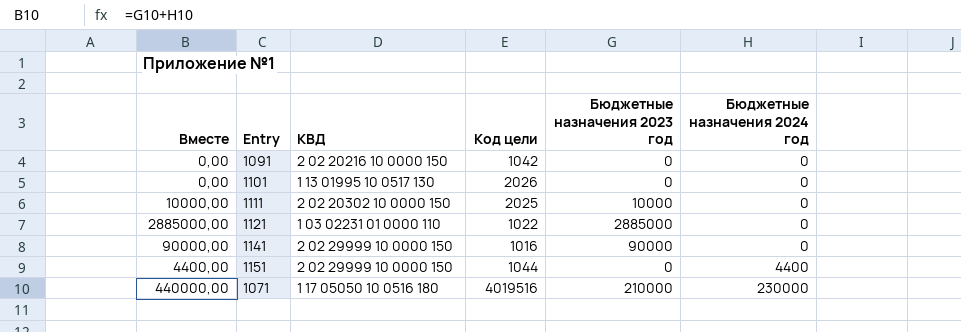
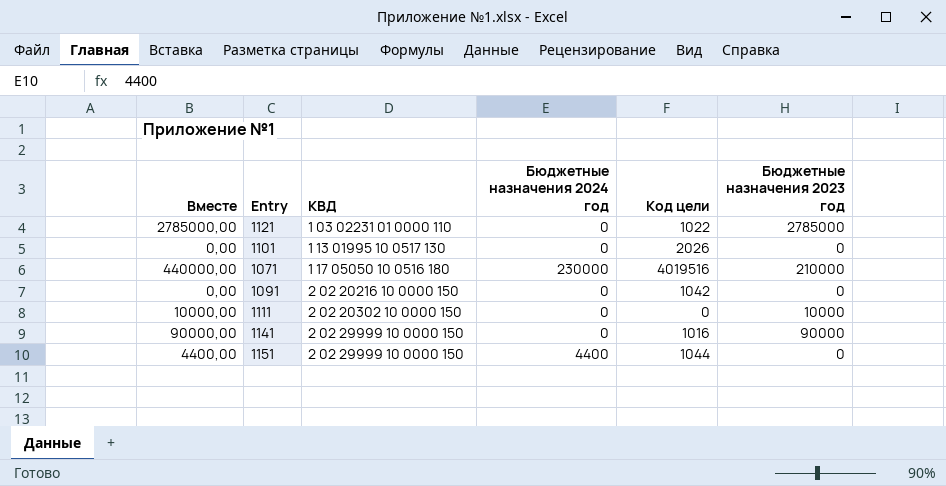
row order: Бюджетные назначения 2024 год ascending -> КВД ascending
column Бюджетные назначения 2024 год | position: 6 -> 4
1121 | Вместе: 2885000,00 -> 2785000,00
1121 | Бюджетные назначения 2023 год: 2885000 -> 2785000
1111 | Код цели: 2025 -> 0

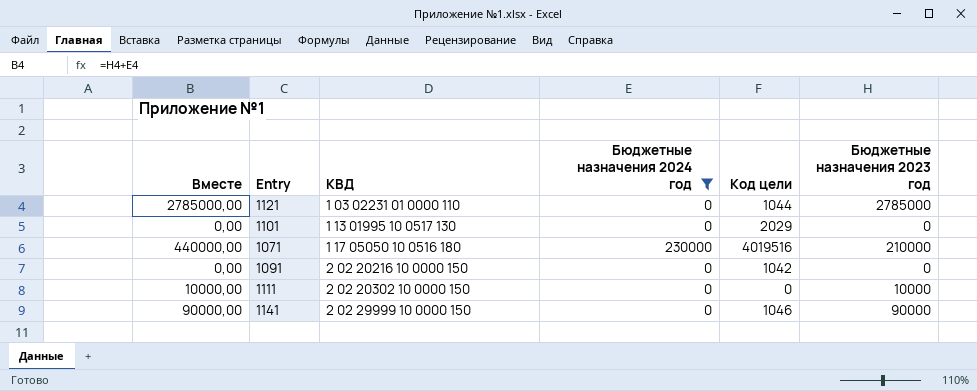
filter: none -> Бюджетные назначения 2024 год != 4400
1121 | Код цели: 1022 -> 1044
1101 | Код цели: 2026 -> 2029
1141 | Код цели: 1016 -> 1046

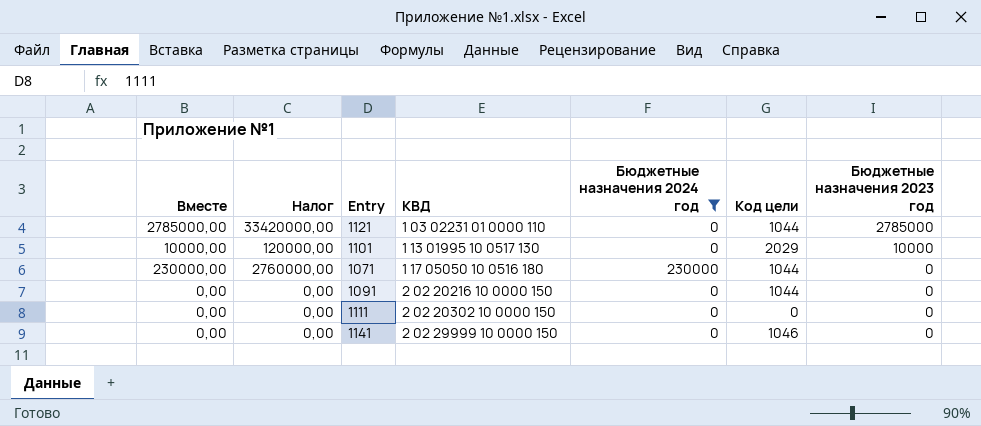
column Налог | formula: none -> [Вместе] * 12
1101 | Вместе: 0,00 -> 10000,00
1101 | Бюджетные назначения 2023 год: 0 -> 10000
1071 | Вместе: 440000,00 -> 230000,00
1071 | Код цели: 4019516 -> 1044
1071 | Бюджетные назначения 2023 год: 210000 -> 0
1091 | Код цели: 1042 -> 1044
1111 | Вместе: 10000,00 -> 0,00
1111 | Бюджетные назначения 2023 год: 10000 -> 0
1141 | Вместе: 90000,00 -> 0,00
1141 | Бюджетные назначения 2023 год: 90000 -> 0

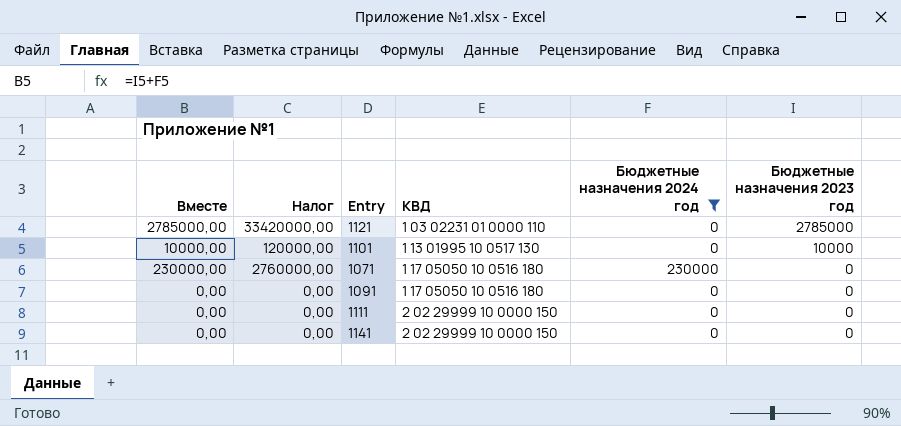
column Код цели | position: 6 -> none
1091 | КВД: 2 02 20216 10 0000 150 -> 1 17 05050 10 0516 180
1111 | КВД: 2 02 20302 10 0000 150 -> 2 02 29999 10 0000 150

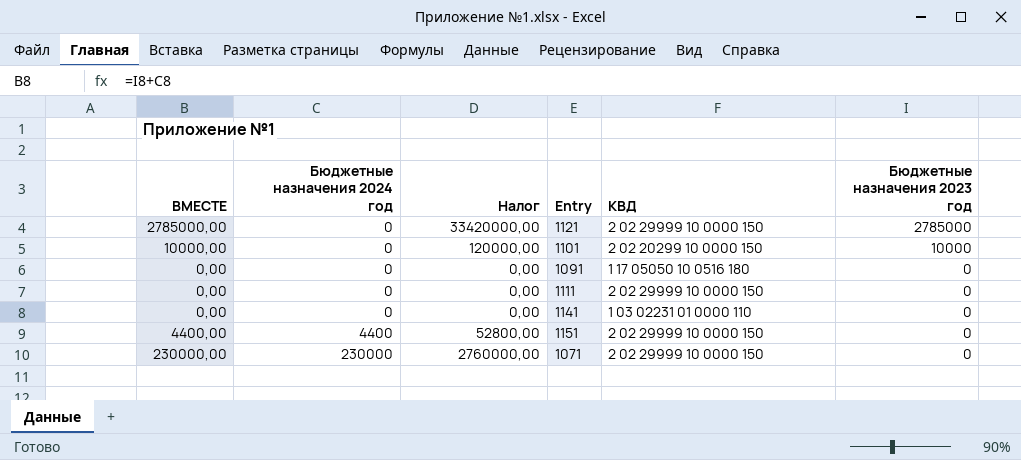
filter: Бюджетные назначения 2024 год != 4400 -> none
row order: КВД ascending -> Бюджетные назначения 2024 год ascending
column name: Вместе -> ВМЕСТЕ
column Бюджетные назначения 2024 год | position: 5 -> 2
1121 | КВД: 1 03 02231 01 0000 110 -> 2 02 29999 10 0000 150
1101 | КВД: 1 13 01995 10 0517 130 -> 2 02 20299 10 0000 150
1141 | КВД: 2 02 29999 10 0000 150 -> 1 03 02231 01 0000 110
1071 | КВД: 1 17 05050 10 0516 180 -> 2 02 29999 10 0000 150

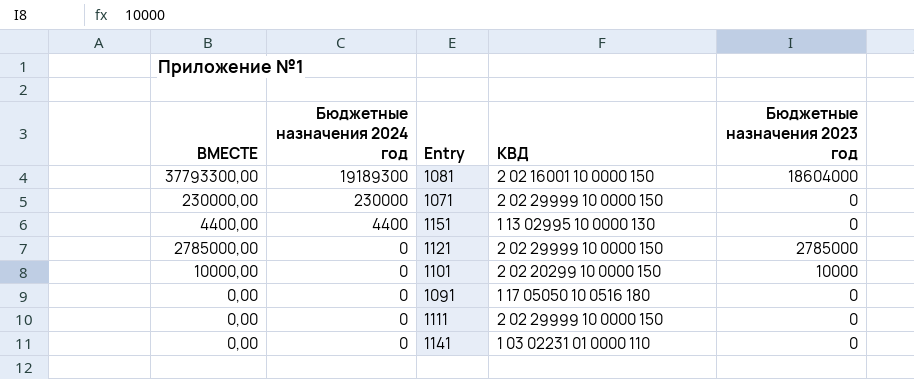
row order: Бюджетные назначения 2024 год ascending -> Бюджетные назначения 2024 год descending
column Налог | formula: [ВМЕСТЕ] * 12 -> none
row 1081: none -> 37793300,00 | 19189300 | 2 02 16001 10 0000 150 | 18604000
1151 | КВД: 2 02 29999 10 0000 150 -> 1 13 02995 10 0000 130

